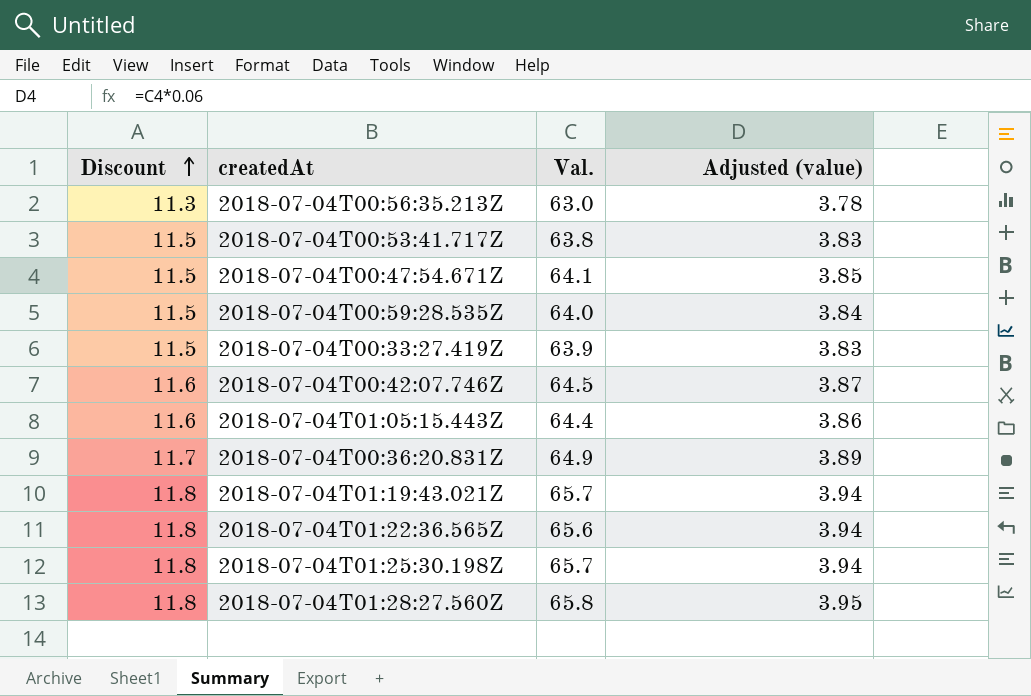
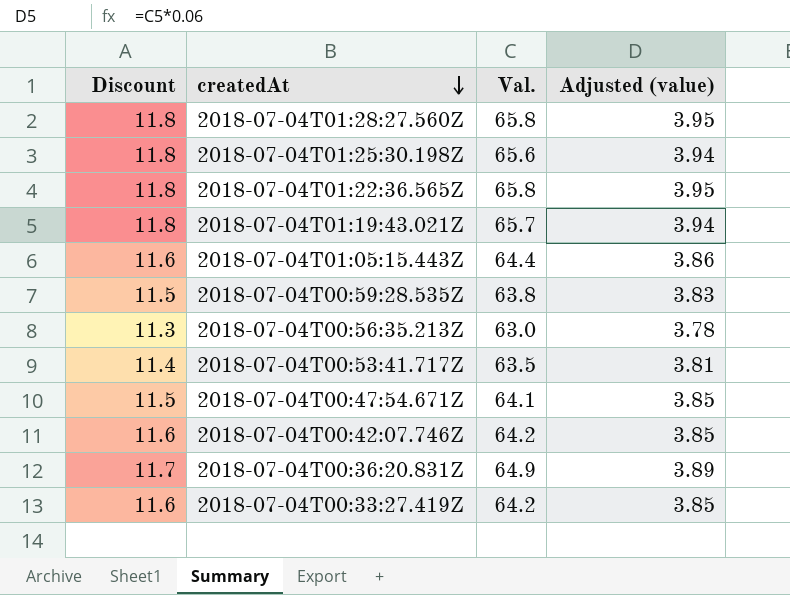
row order: Discount ascending -> createdAt descending
2018-07-04T01:25:30.198Z | Val.: 65.7 -> 65.6
2018-07-04T01:22:36.565Z | Val.: 65.6 -> 65.8
2018-07-04T01:22:36.565Z | Adjusted (value): 3.94 -> 3.95
2018-07-04T00:59:28.535Z | Val.: 64.0 -> 63.8
2018-07-04T00:59:28.535Z | Adjusted (value): 3.84 -> 3.83
2018-07-04T00:53:41.717Z | Discount: 11.5 -> 11.4
2018-07-04T00:53:41.717Z | Val.: 63.8 -> 63.5
2018-07-04T00:53:41.717Z | Adjusted (value): 3.83 -> 3.81
2018-07-04T00:42:07.746Z | Val.: 64.5 -> 64.2
2018-07-04T00:42:07.746Z | Adjusted (value): 3.87 -> 3.85
2018-07-04T00:33:27.419Z | Discount: 11.5 -> 11.6
2018-07-04T00:33:27.419Z | Val.: 63.9 -> 64.2
2018-07-04T00:33:27.419Z | Adjusted (value): 3.83 -> 3.85

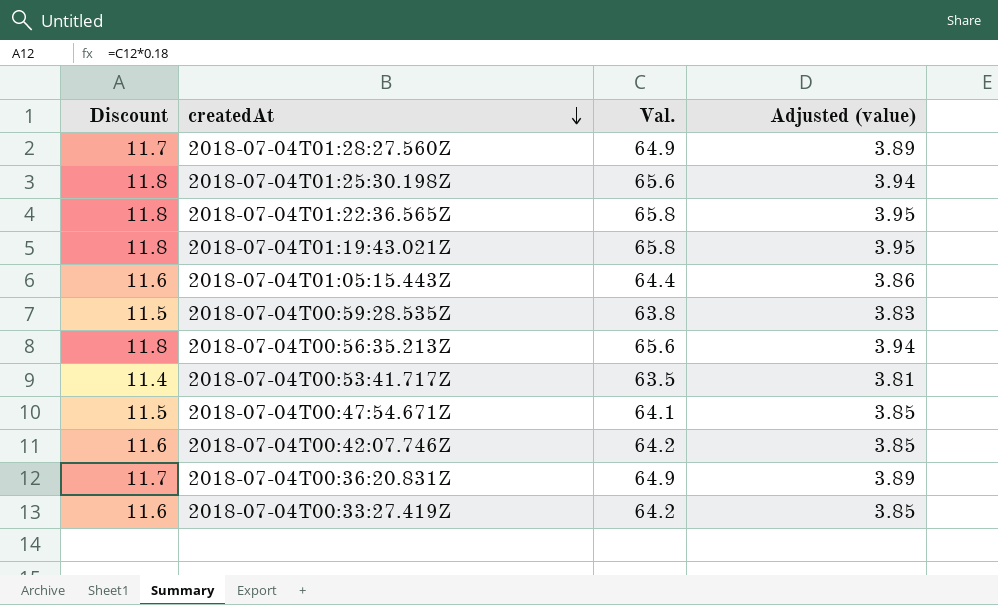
2018-07-04T01:28:27.560Z | Discount: 11.8 -> 11.7
2018-07-04T01:28:27.560Z | Val.: 65.8 -> 64.9
2018-07-04T01:28:27.560Z | Adjusted (value): 3.95 -> 3.89
2018-07-04T01:19:43.021Z | Val.: 65.7 -> 65.8
2018-07-04T01:19:43.021Z | Adjusted (value): 3.94 -> 3.95
2018-07-04T00:56:35.213Z | Discount: 11.3 -> 11.8
2018-07-04T00:56:35.213Z | Val.: 63.0 -> 65.6
2018-07-04T00:56:35.213Z | Adjusted (value): 3.78 -> 3.94

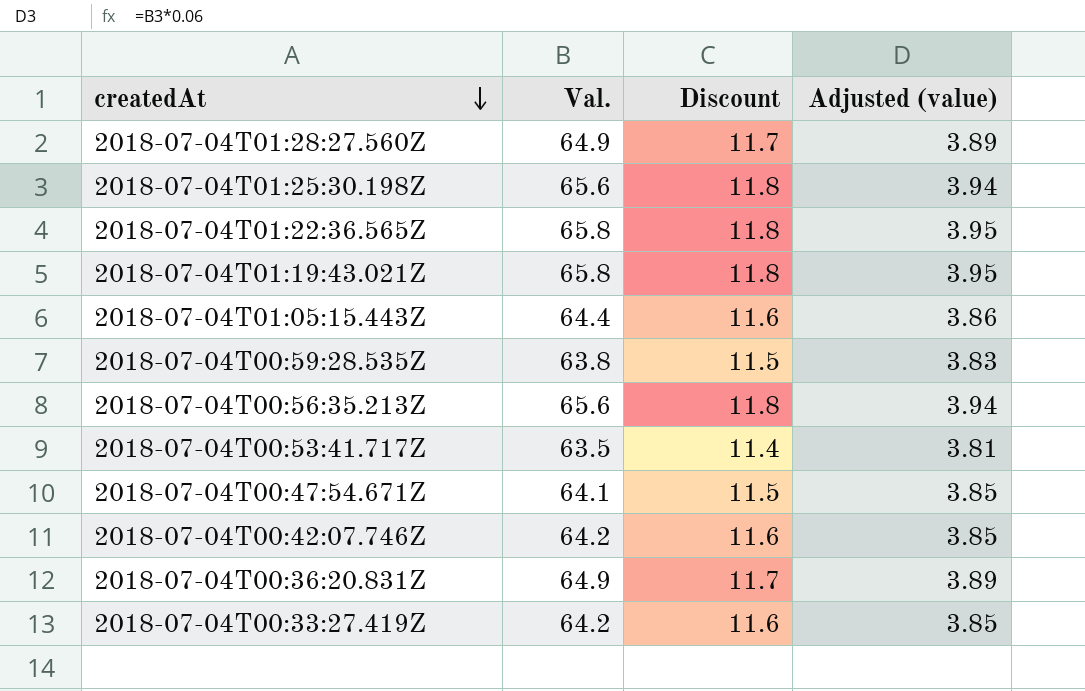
column Discount | position: 1 -> 3

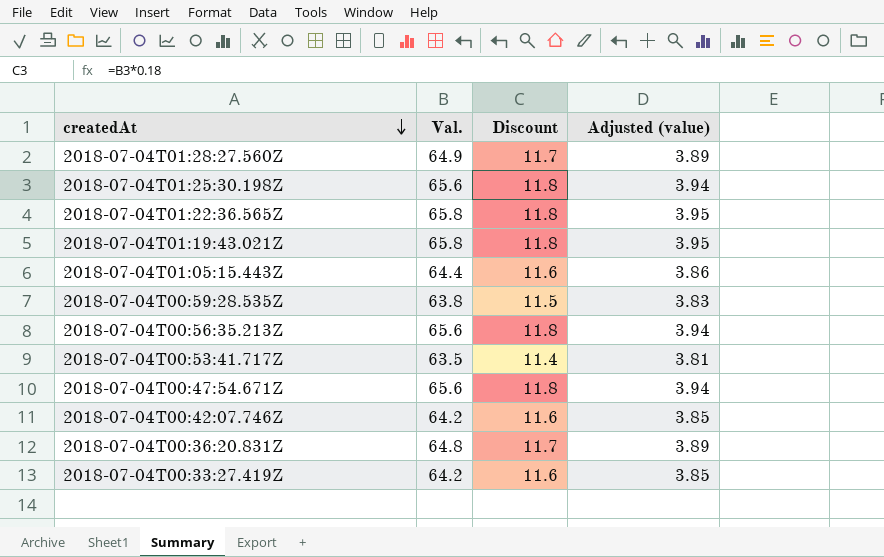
2018-07-04T00:47:54.671Z | Val.: 64.1 -> 65.6
2018-07-04T00:47:54.671Z | Discount: 11.5 -> 11.8
2018-07-04T00:47:54.671Z | Adjusted (value): 3.85 -> 3.94
2018-07-04T00:36:20.831Z | Val.: 64.9 -> 64.8

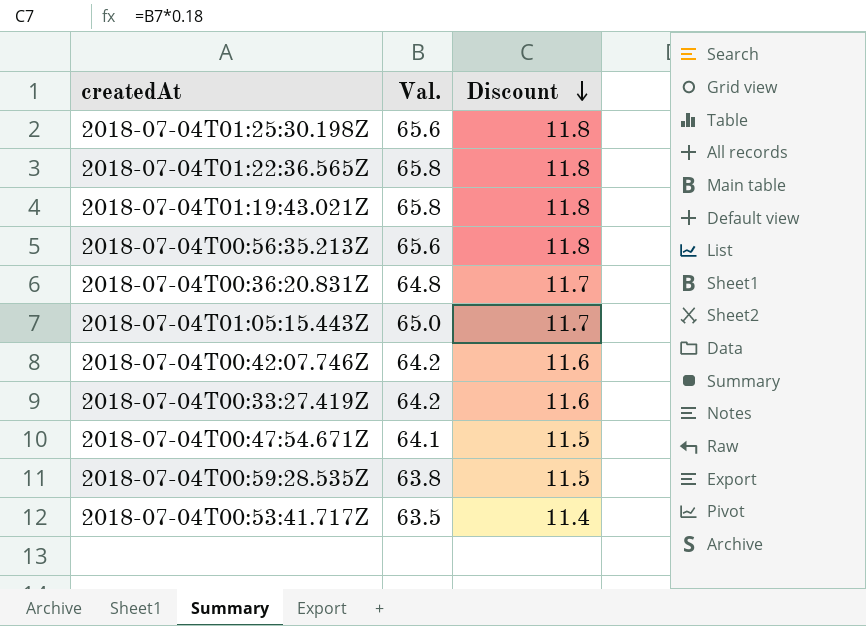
row order: createdAt descending -> Discount descending
column Adjusted (value) | formula: [Val.] * 0.06 -> none
row 2018-07-04T01:28:27.560Z: 64.9 | 11.7 | 3.89 -> none
2018-07-04T01:05:15.443Z | Val.: 64.4 -> 65.0
2018-07-04T01:05:15.443Z | Discount: 11.6 -> 11.7
2018-07-04T00:47:54.671Z | Val.: 65.6 -> 64.1
2018-07-04T00:47:54.671Z | Discount: 11.8 -> 11.5

